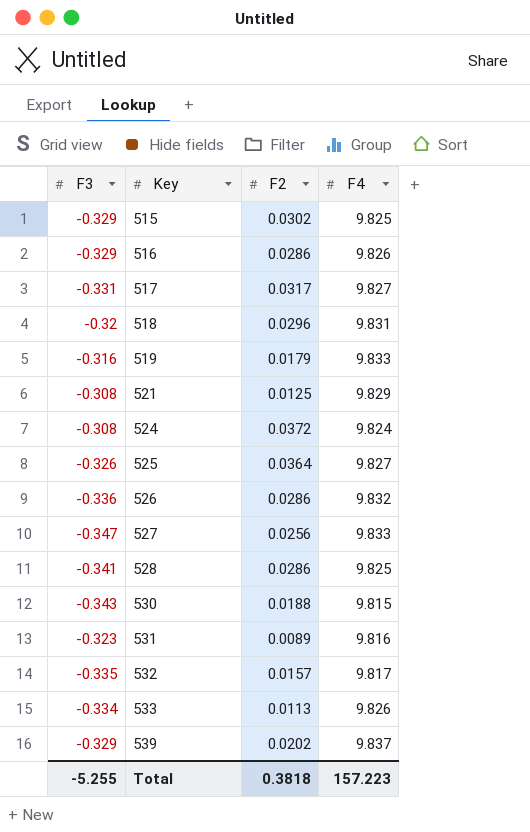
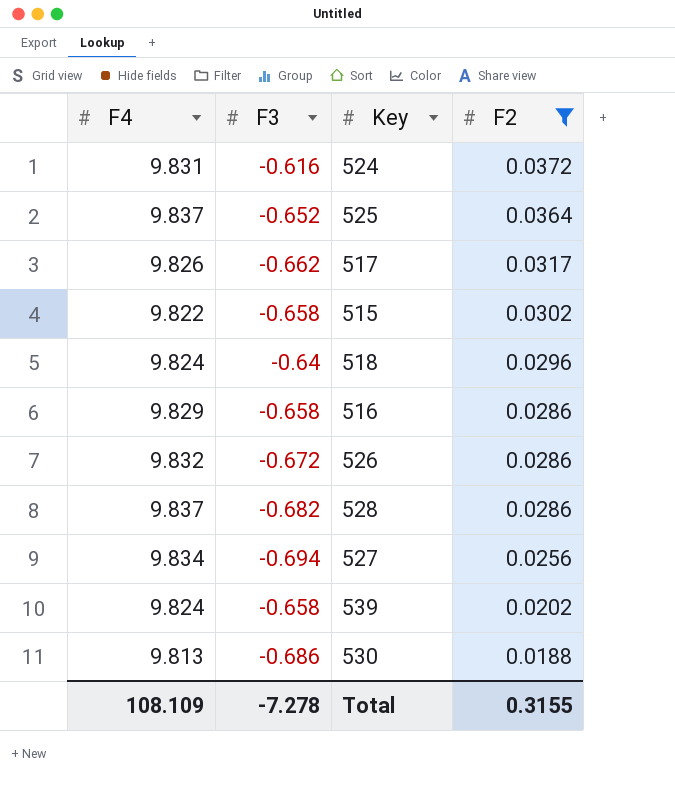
filter: none -> F2 >= 0.0188
row order: Key ascending -> F2 descending
column F4 | position: 4 -> 1
524 | F4: 9.824 -> 9.831
524 | F3: -0.308 -> -0.616
525 | F4: 9.827 -> 9.837
525 | F3: -0.326 -> -0.652
517 | F4: 9.827 -> 9.826
517 | F3: -0.331 -> -0.662
515 | F4: 9.825 -> 9.822
515 | F3: -0.329 -> -0.658
518 | F4: 9.831 -> 9.824
518 | F3: -0.32 -> -0.64
516 | F4: 9.826 -> 9.829
516 | F3: -0.329 -> -0.658
526 | F3: -0.336 -> -0.672
528 | F4: 9.825 -> 9.837
528 | F3: -0.341 -> -0.682
527 | F4: 9.833 -> 9.834
527 | F3: -0.347 -> -0.694
539 | F4: 9.837 -> 9.824
539 | F3: -0.329 -> -0.658
530 | F4: 9.815 -> 9.813
530 | F3: -0.343 -> -0.686
Total | F4: 157.223 -> 108.109
Total | F3: -5.255 -> -7.278
Total | F2: 0.3818 -> 0.3155

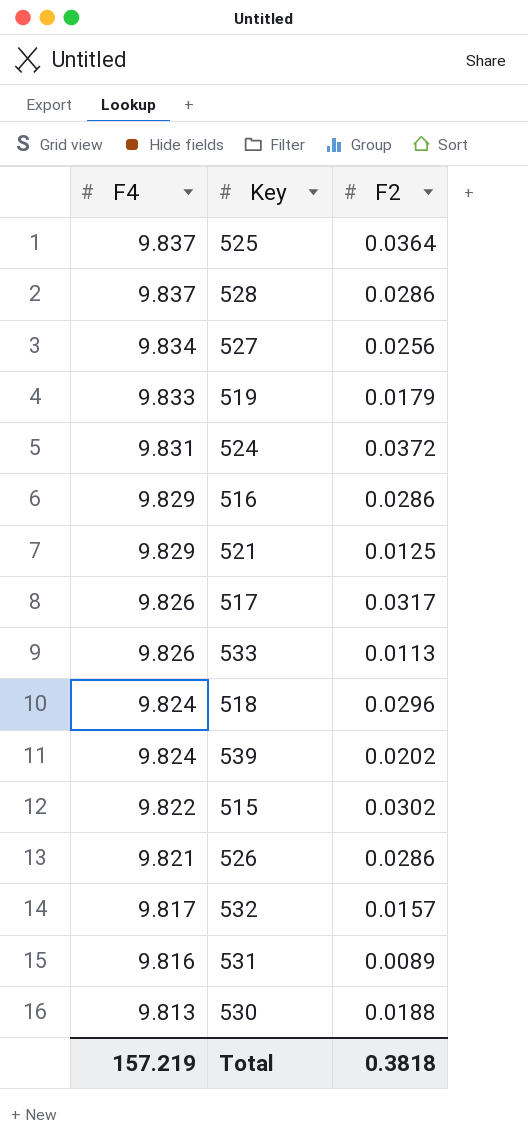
filter: F2 >= 0.0188 -> none
row order: F2 descending -> F4 descending
column F3 | position: 2 -> none
526 | F4: 9.832 -> 9.821
Total | F4: 108.109 -> 157.219
Total | F2: 0.3155 -> 0.3818

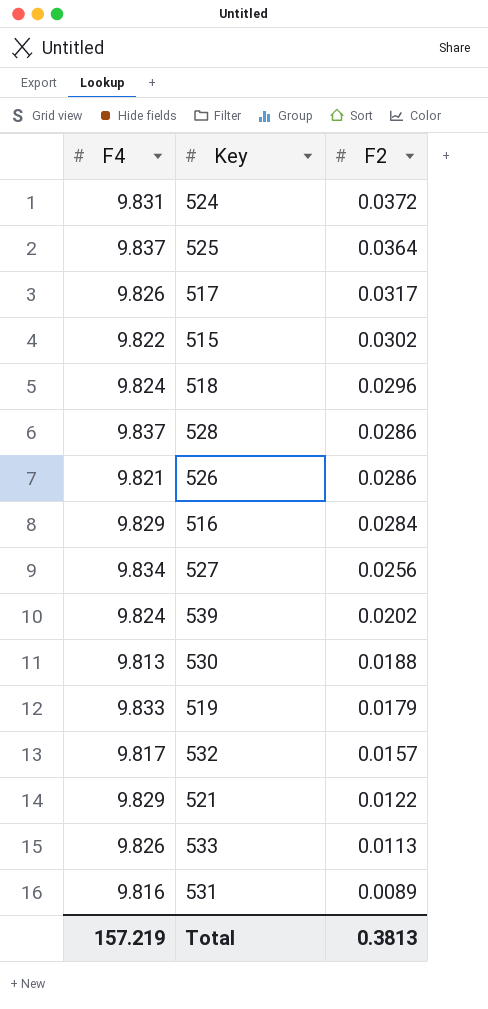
row order: F4 descending -> F2 descending
516 | F2: 0.0286 -> 0.0284
521 | F2: 0.0125 -> 0.0122
Total | F2: 0.3818 -> 0.3813

